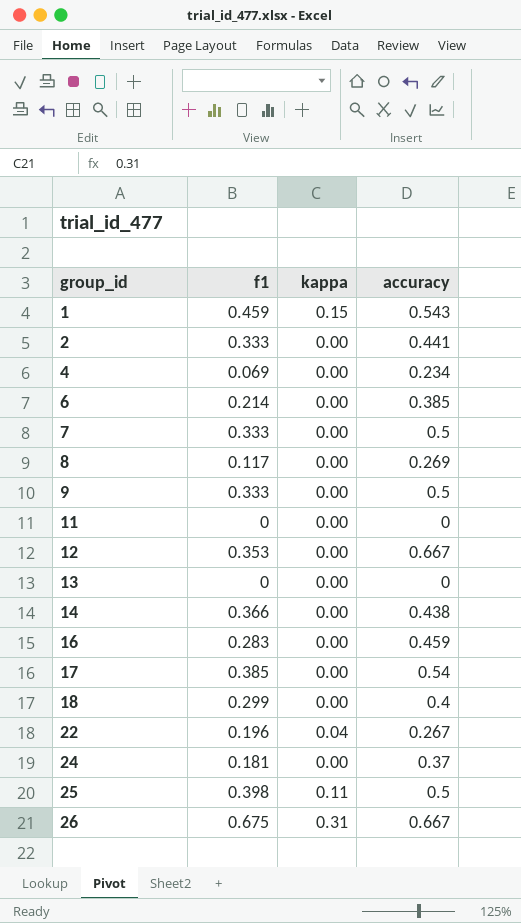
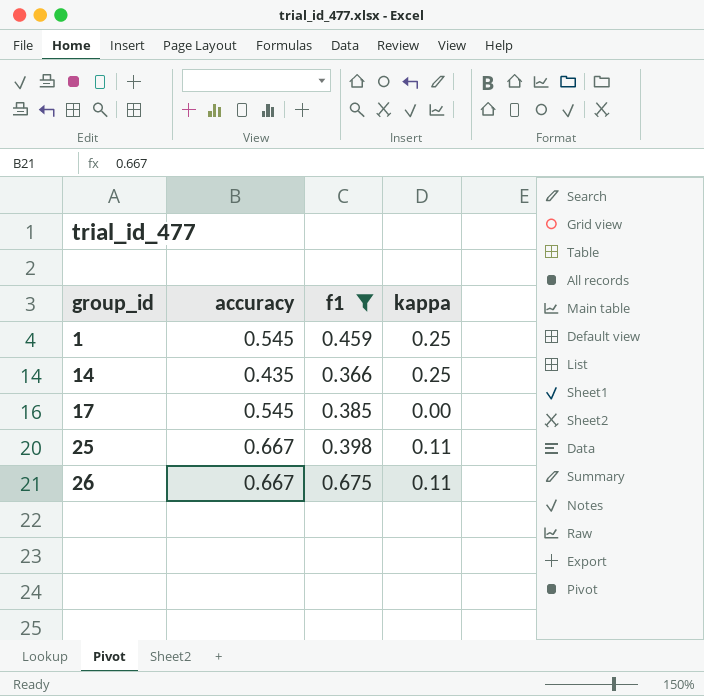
filter: none -> f1 >= 0.366
column accuracy | position: 4 -> 2
1 | accuracy: 0.543 -> 0.545
1 | kappa: 0.15 -> 0.25
14 | accuracy: 0.438 -> 0.435
14 | kappa: 0.00 -> 0.25
17 | accuracy: 0.54 -> 0.545
25 | accuracy: 0.5 -> 0.667
26 | kappa: 0.31 -> 0.11

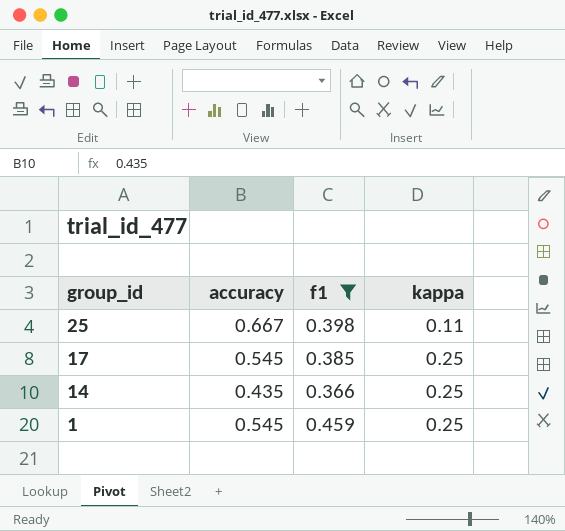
row order: group_id ascending -> group_id descending
row 26: 0.667 | 0.675 | 0.11 -> none
17 | kappa: 0.00 -> 0.25

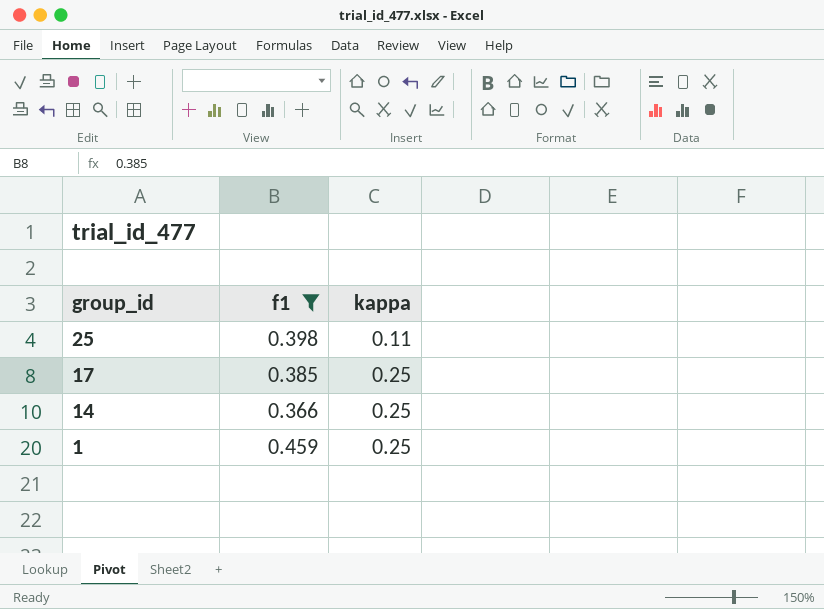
column accuracy | position: 2 -> none

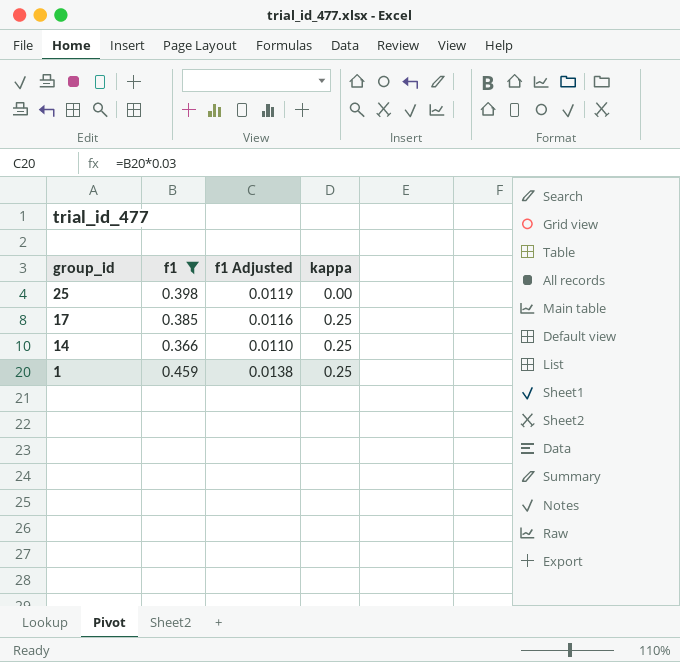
column f1 Adjusted | formula: none -> [f1] * 0.03
25 | kappa: 0.11 -> 0.00

